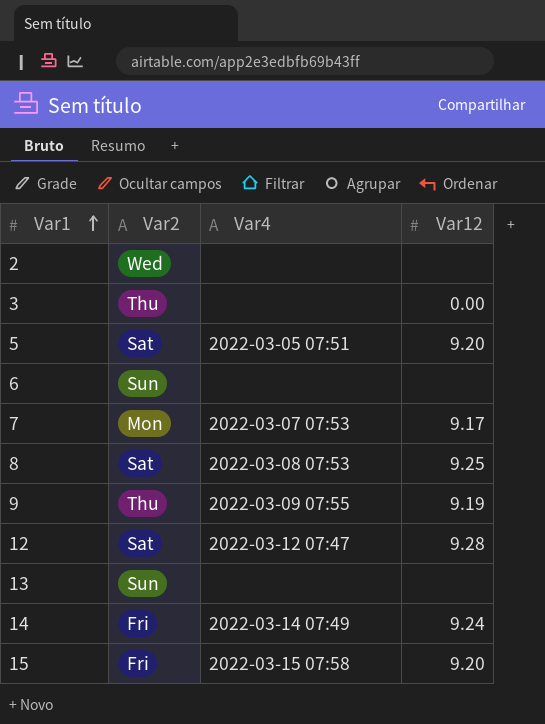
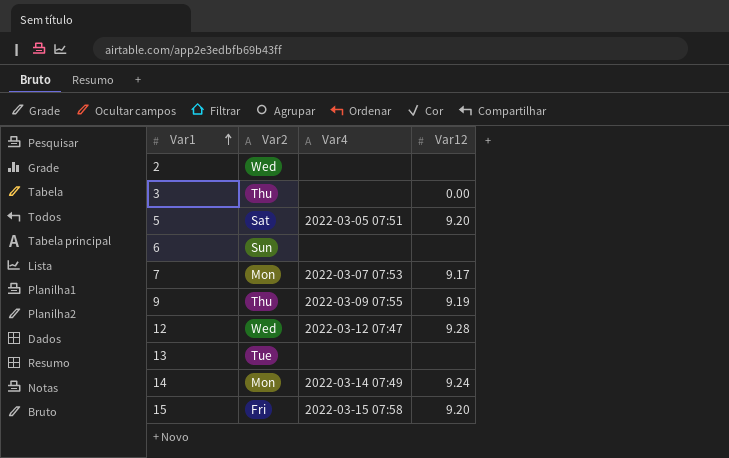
row 8: Sat | 2022-03-08 07:53 | 9.25 -> none
12 | Var2: Sat -> Wed
13 | Var2: Sun -> Tue
14 | Var2: Fri -> Mon

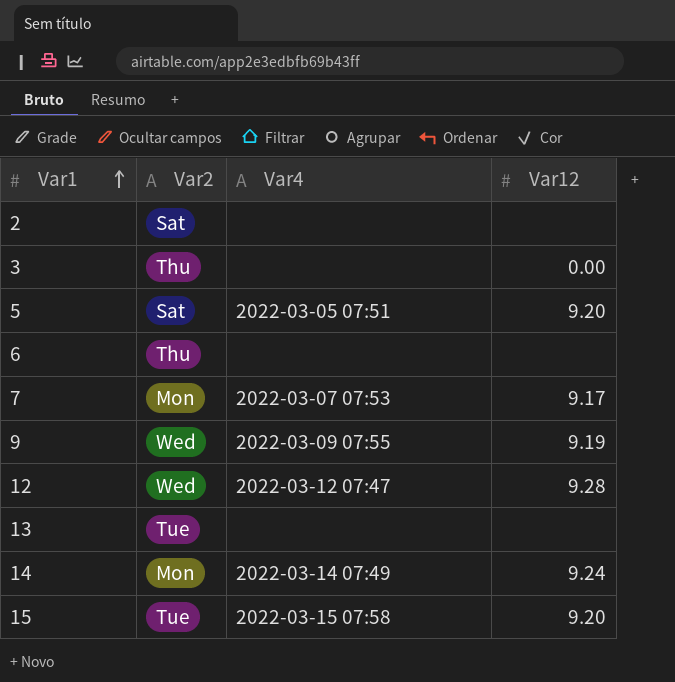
2 | Var2: Wed -> Sat
6 | Var2: Sun -> Thu
9 | Var2: Thu -> Wed
15 | Var2: Fri -> Tue

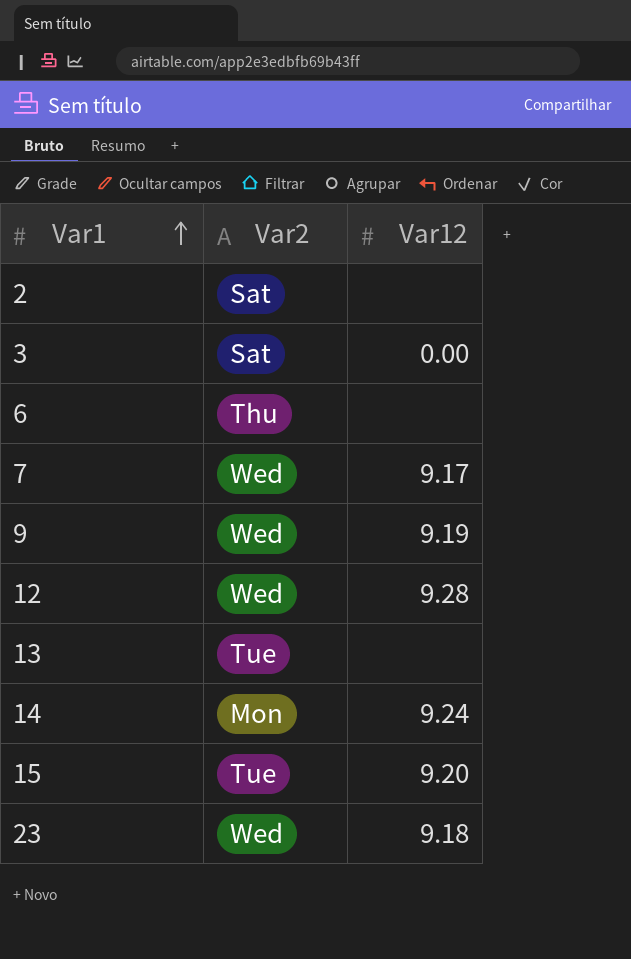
column Var4 | position: 3 -> none
row 5: Sat | 2022-03-05 07:51 | 9.20 -> none
3 | Var2: Thu -> Sat
7 | Var2: Mon -> Wed
row 23: none -> Wed | 9.18

